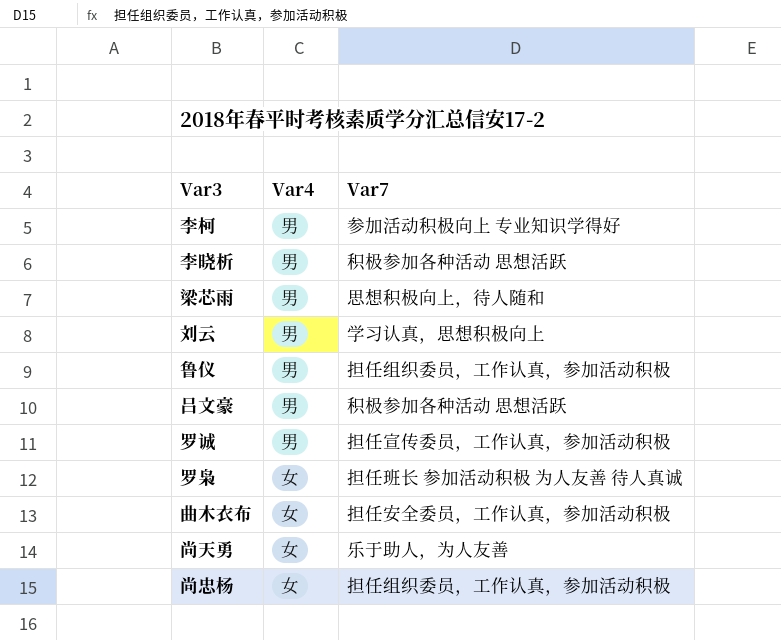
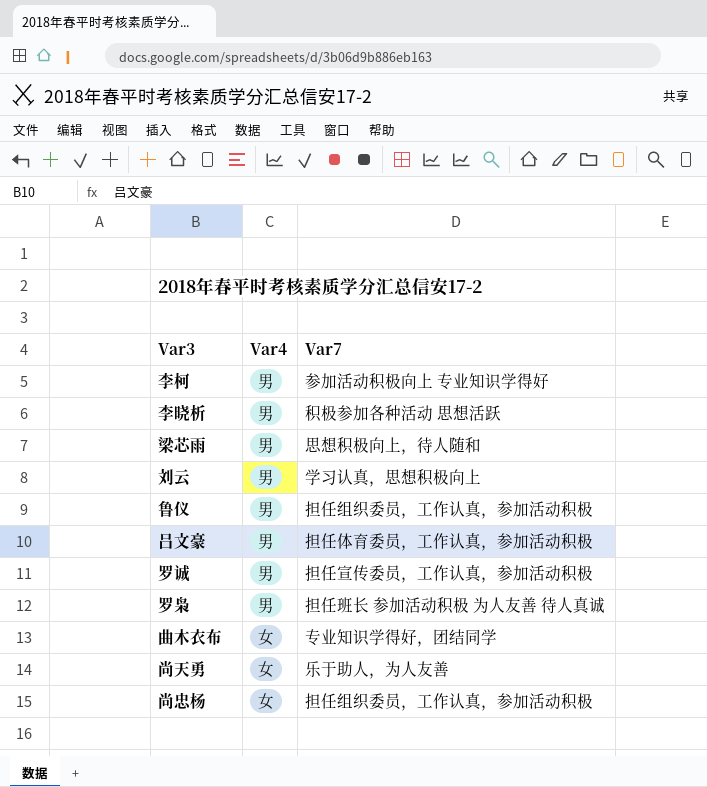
吕文豪 | Var7: 积极参加各种活动 思想活跃 -> 担任体育委员，工作认真，参加活动积极
罗枭 | Var4: 女 -> 男
曲木衣布 | Var7: 担任安全委员，工作认真，参加活动积极 -> 专业知识学得好，团结同学

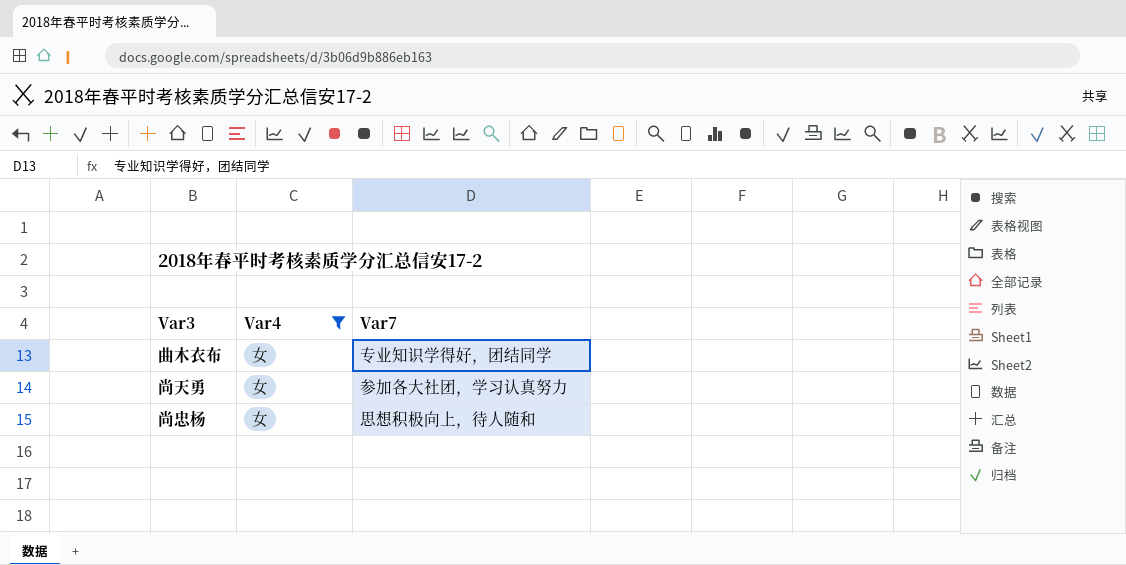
filter: none -> Var4 = 女
尚天勇 | Var7: 乐于助人，为人友善 -> 参加各大社团，学习认真努力
尚忠杨 | Var7: 担任组织委员，工作认真，参加活动积极 -> 思想积极向上，待人随和

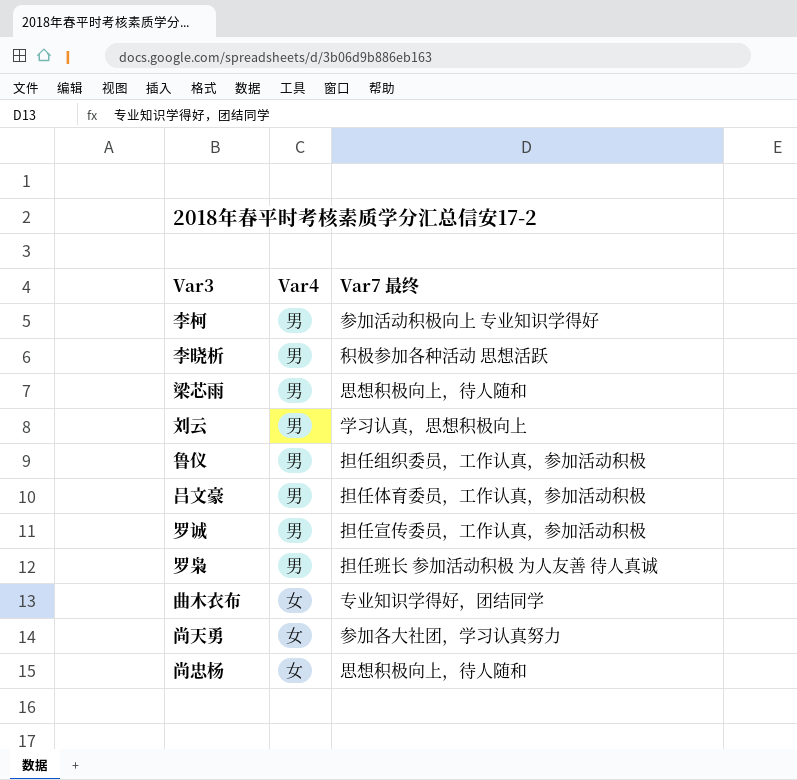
filter: Var4 = 女 -> none
column name: Var7 -> Var7 最终

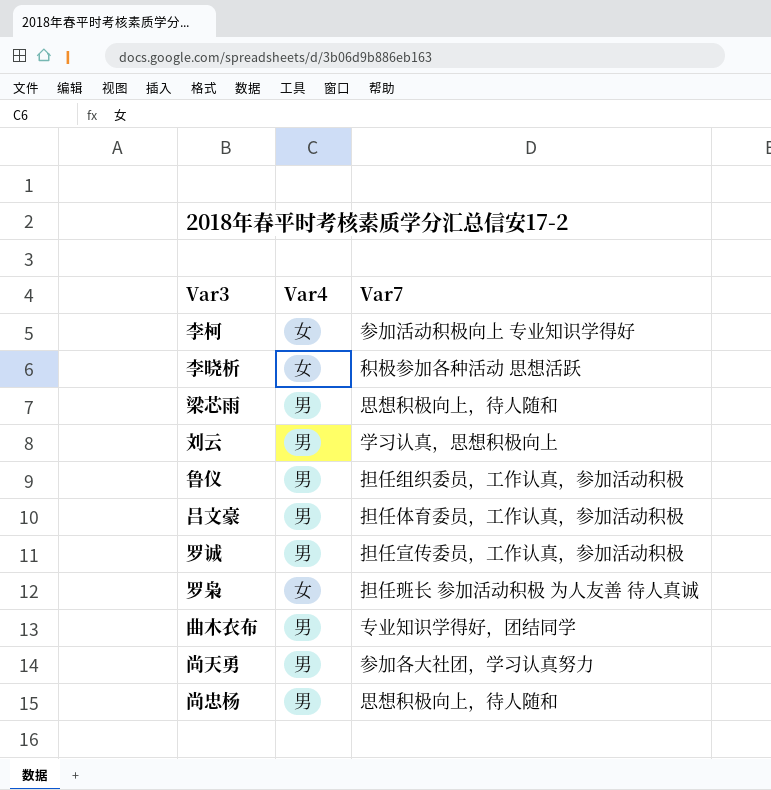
column name: Var7 最终 -> Var7
李柯 | Var4: 男 -> 女
李晓析 | Var4: 男 -> 女
罗枭 | Var4: 男 -> 女
曲木衣布 | Var4: 女 -> 男
尚天勇 | Var4: 女 -> 男
尚忠杨 | Var4: 女 -> 男

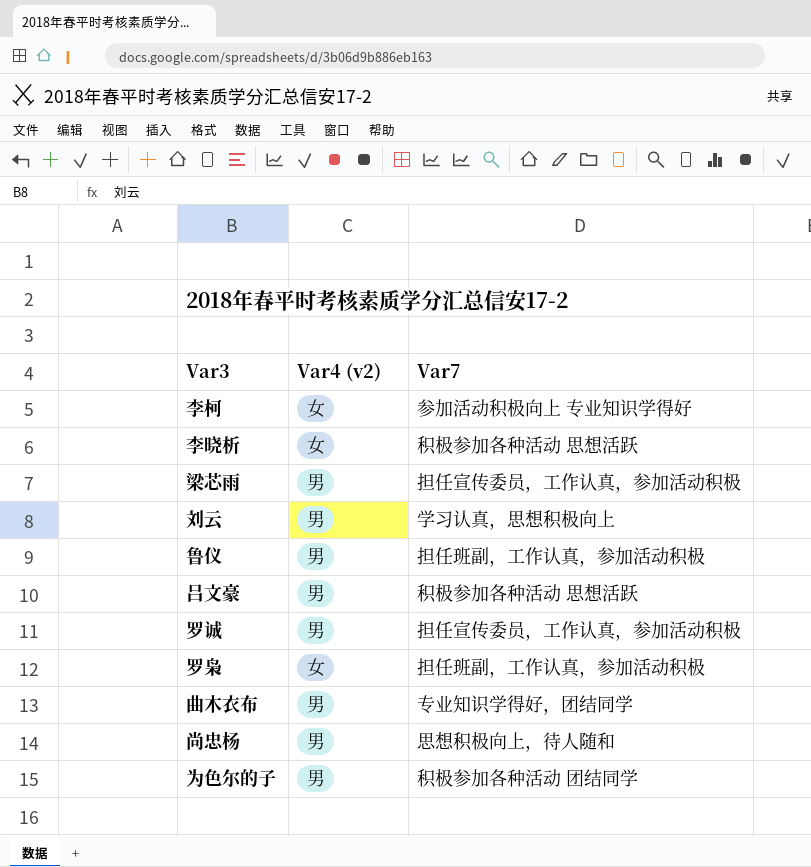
column name: Var4 -> Var4 (v2)
row 尚天勇: 男 | 参加各大社团，学习认真努力 -> none
梁芯雨 | Var7: 思想积极向上，待人随和 -> 担任宣传委员，工作认真，参加活动积极
鲁仪 | Var7: 担任组织委员，工作认真，参加活动积极 -> 担任班副，工作认真，参加活动积极
吕文豪 | Var7: 担任体育委员，工作认真，参加活动积极 -> 积极参加各种活动 思想活跃
罗枭 | Var7: 担任班长 参加活动积极 为人友善 待人真诚 -> 担任班副，工作认真，参加活动积极
row 为色尔的子: none -> 男 | 积极参加各种活动 团结同学

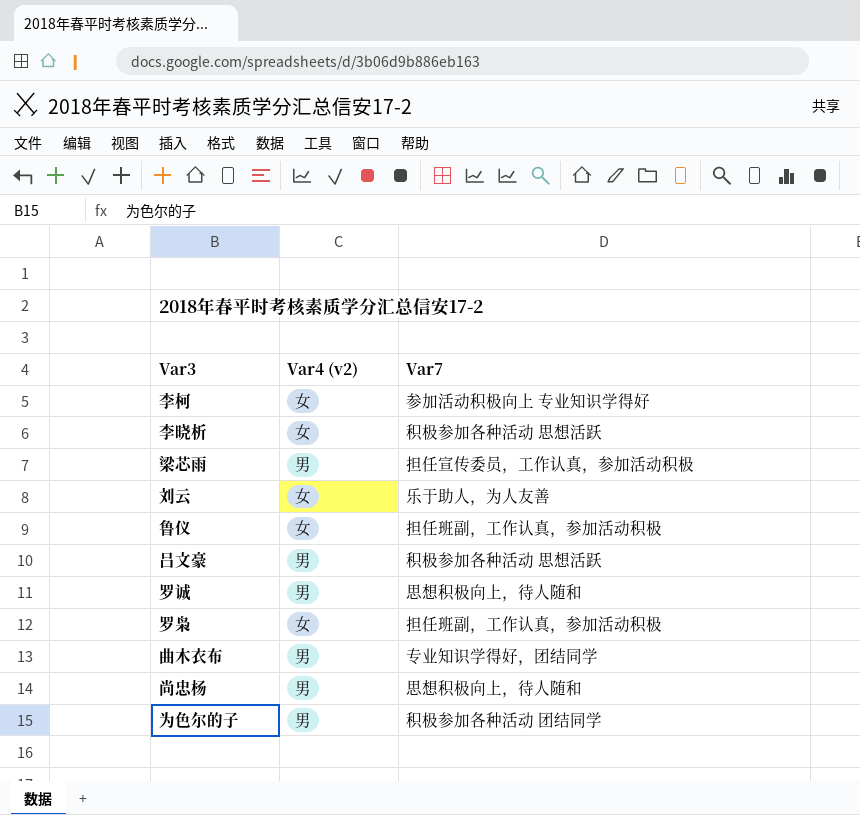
刘云 | Var4 (v2): 男 -> 女
刘云 | Var7: 学习认真，思想积极向上 -> 乐于助人，为人友善
鲁仪 | Var4 (v2): 男 -> 女
罗诚 | Var7: 担任宣传委员，工作认真，参加活动积极 -> 思想积极向上，待人随和

